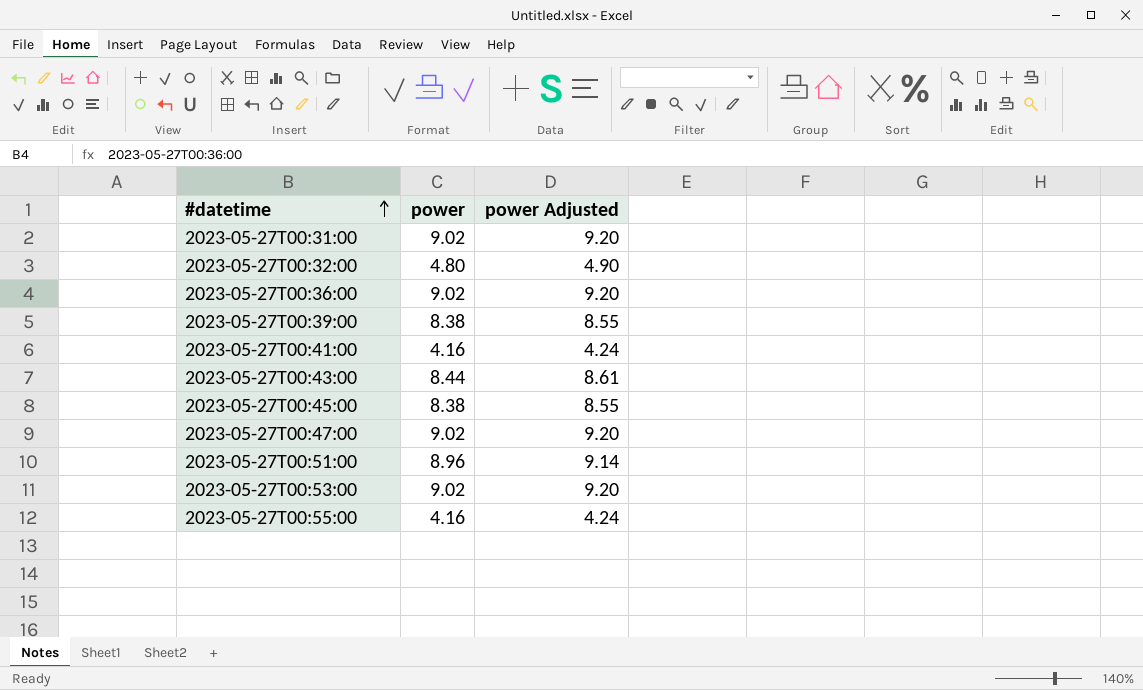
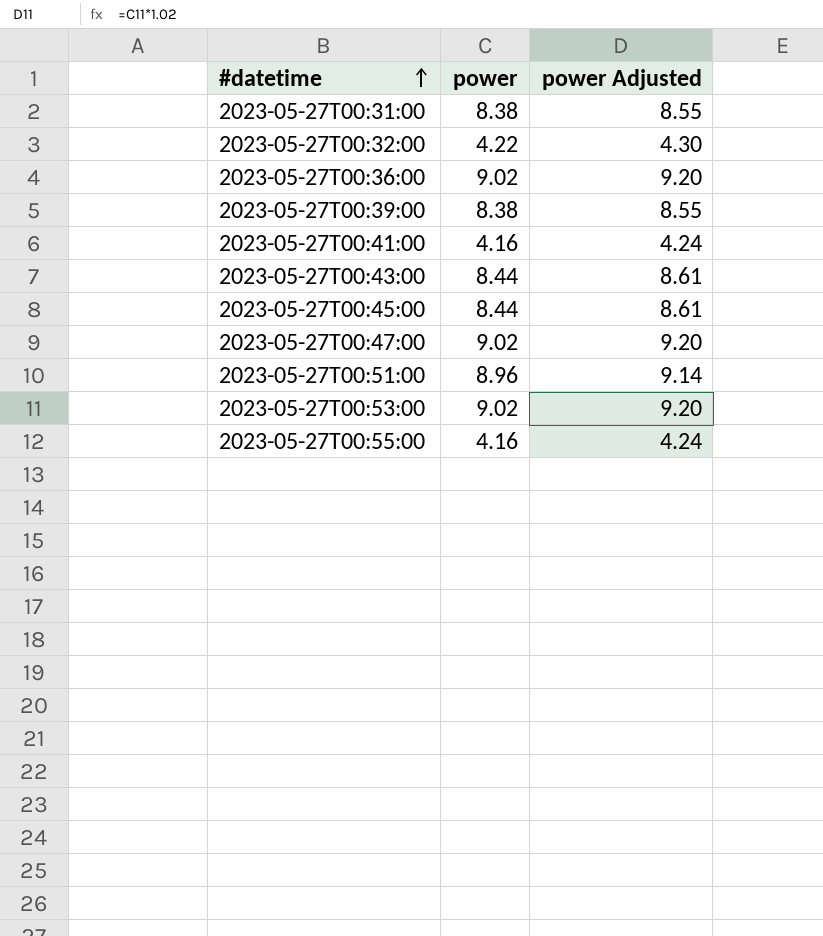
2023-05-27T00:31:00 | power: 9.02 -> 8.38
2023-05-27T00:31:00 | power Adjusted: 9.20 -> 8.55
2023-05-27T00:32:00 | power: 4.80 -> 4.22
2023-05-27T00:32:00 | power Adjusted: 4.90 -> 4.30
2023-05-27T00:45:00 | power: 8.38 -> 8.44
2023-05-27T00:45:00 | power Adjusted: 8.55 -> 8.61

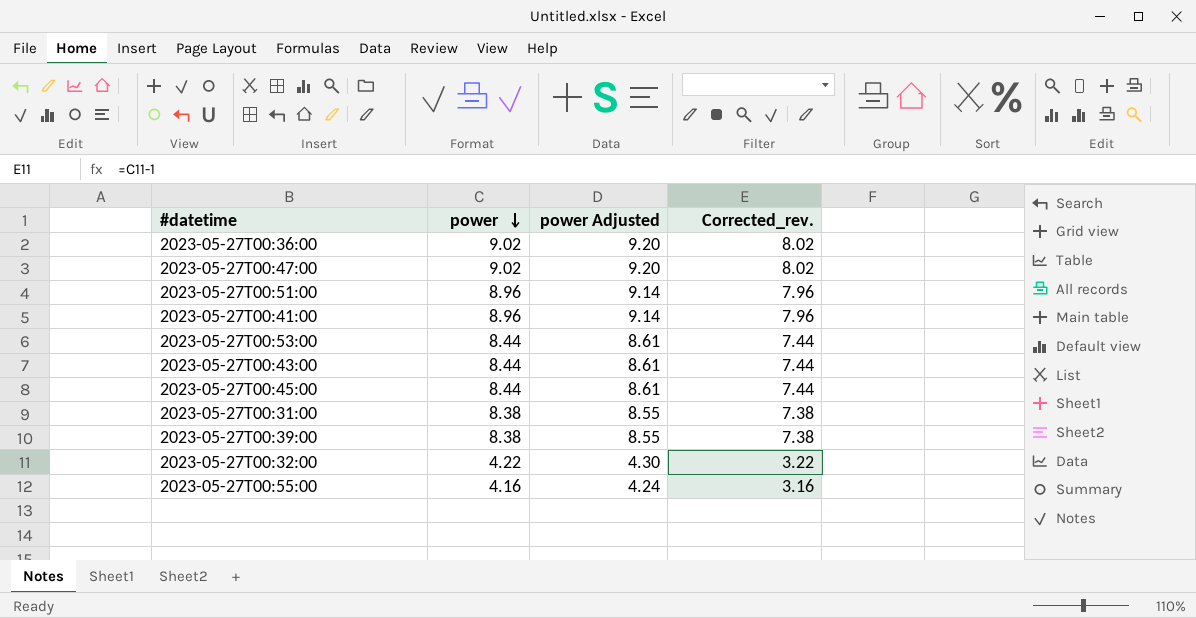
row order: #datetime ascending -> power descending
column Corrected_rev. | formula: none -> [power] - 1
2023-05-27T00:41:00 | power: 4.16 -> 8.96
2023-05-27T00:41:00 | power Adjusted: 4.24 -> 9.14
2023-05-27T00:53:00 | power: 9.02 -> 8.44
2023-05-27T00:53:00 | power Adjusted: 9.20 -> 8.61

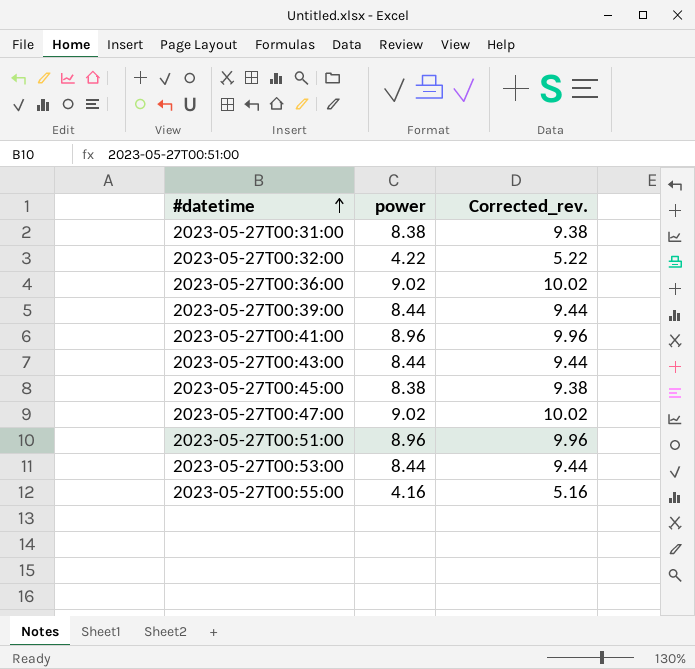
row order: power descending -> #datetime ascending
column power Adjusted | formula: [power] * 1.02 -> none
column Corrected_rev. | formula: [power] - 1 -> [power] + 1
2023-05-27T00:39:00 | power: 8.38 -> 8.44
2023-05-27T00:45:00 | power: 8.44 -> 8.38

